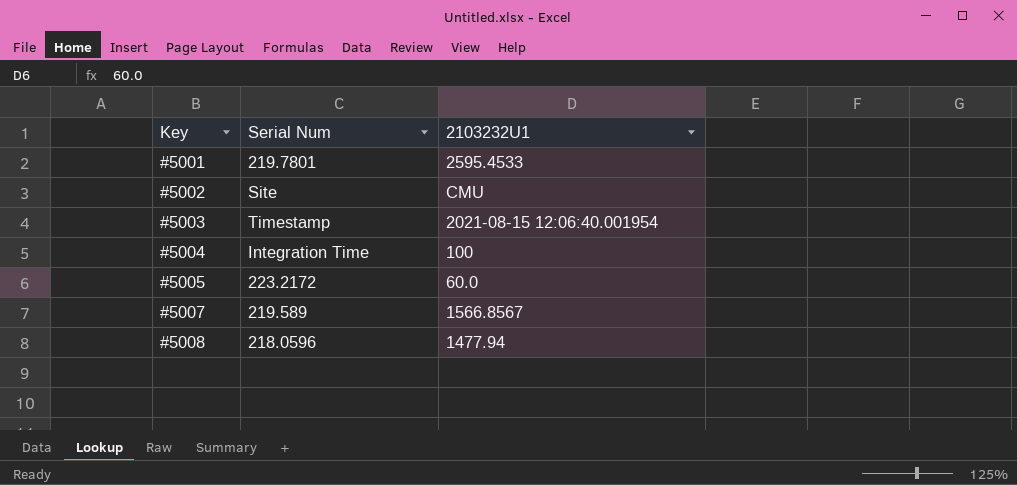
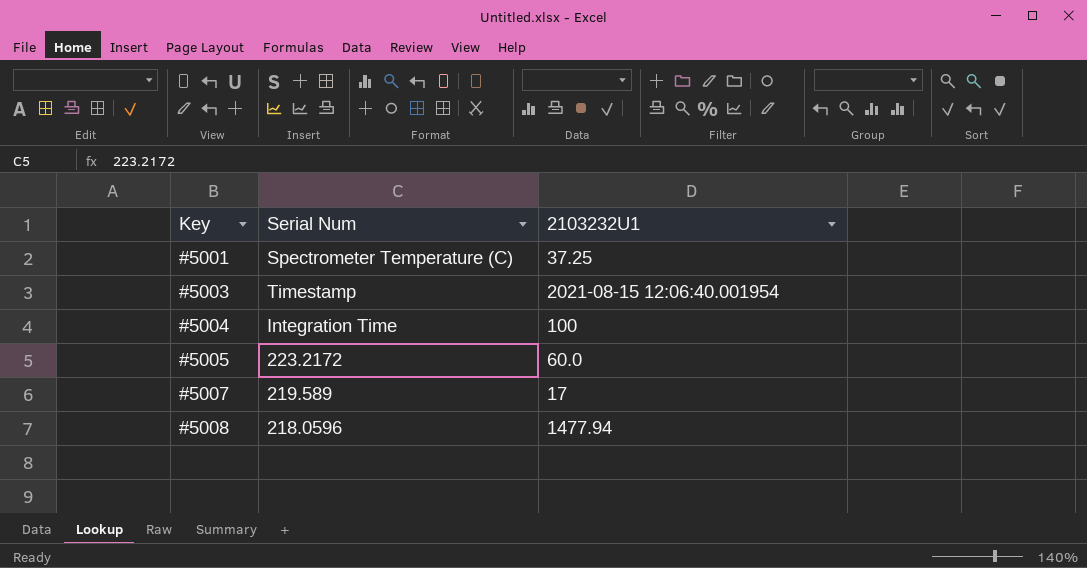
row #5002: Site | CMU -> none
#5001 | Serial Num: 219.7801 -> Spectrometer Temperature (C)
#5001 | 2103232U1: 2595.4533 -> 37.25
#5007 | 2103232U1: 1566.8567 -> 17

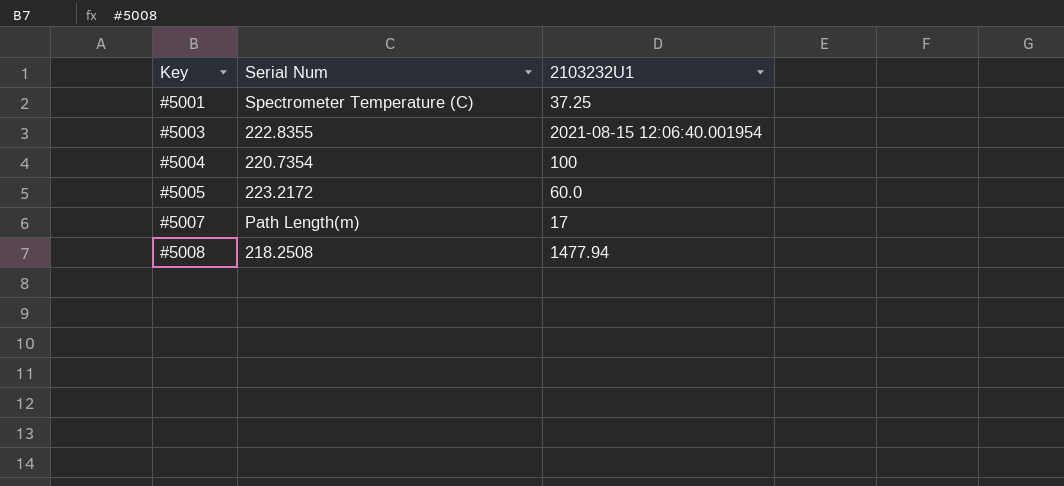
#5003 | Serial Num: Timestamp -> 222.8355
#5004 | Serial Num: Integration Time -> 220.7354
#5007 | Serial Num: 219.589 -> Path Length(m)
#5008 | Serial Num: 218.0596 -> 218.2508

